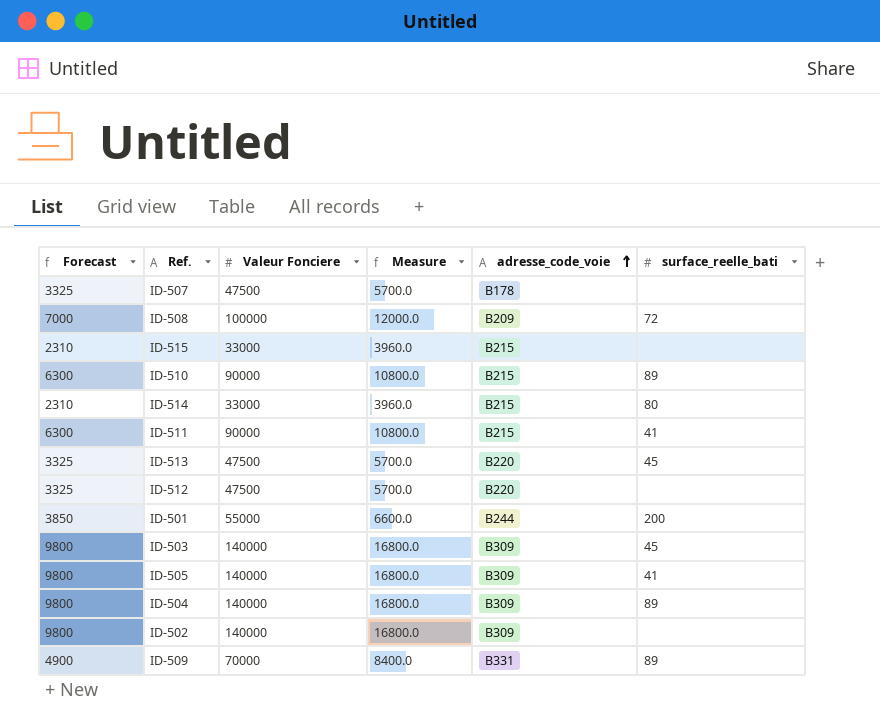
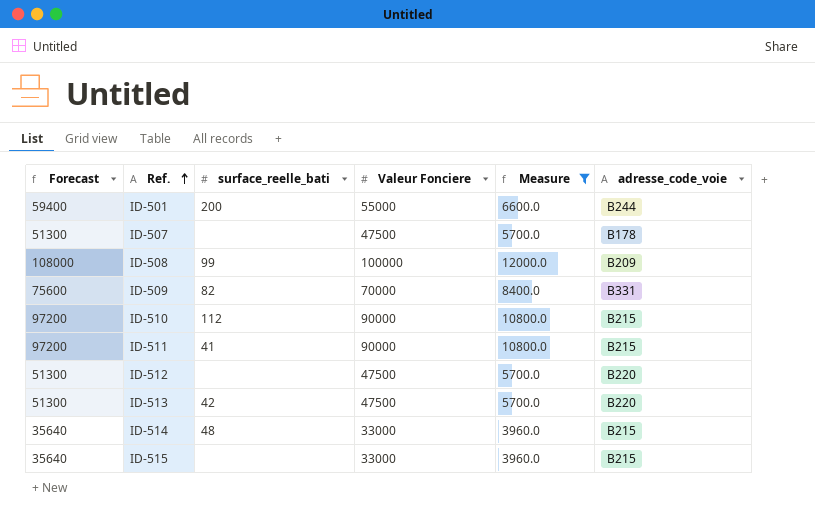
filter: none -> Measure != 16800.0
row order: adresse_code_voie ascending -> Ref. ascending
column Forecast | formula: [Valeur Fonciere] * 0.07 -> [Valeur Fonciere] * 1.08
column surface_reelle_bati | position: 6 -> 3
ID-508 | surface_reelle_bati: 72 -> 99
ID-509 | surface_reelle_bati: 89 -> 82
ID-510 | surface_reelle_bati: 89 -> 112
ID-513 | surface_reelle_bati: 45 -> 42
ID-514 | surface_reelle_bati: 80 -> 48

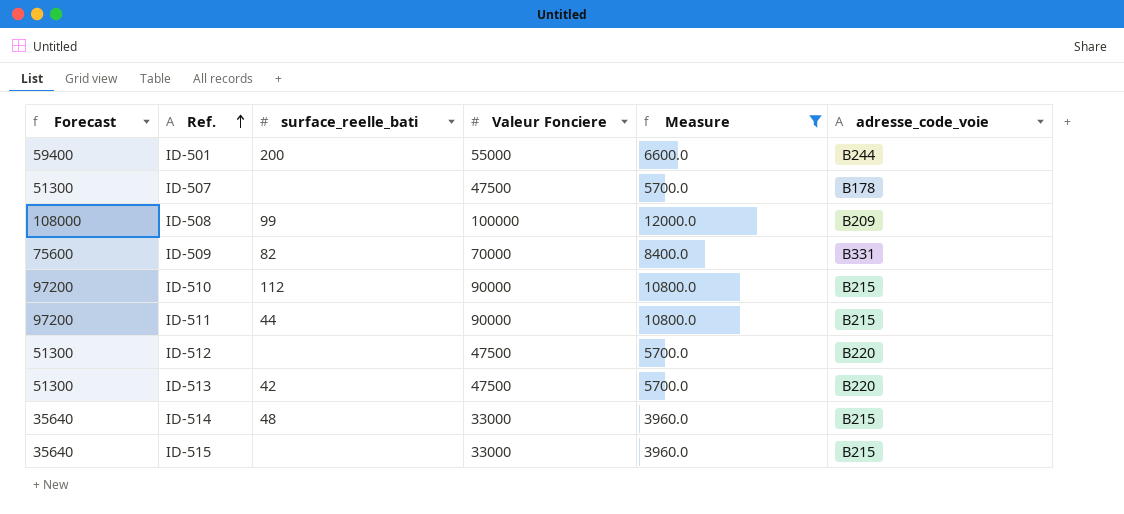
ID-511 | surface_reelle_bati: 41 -> 44

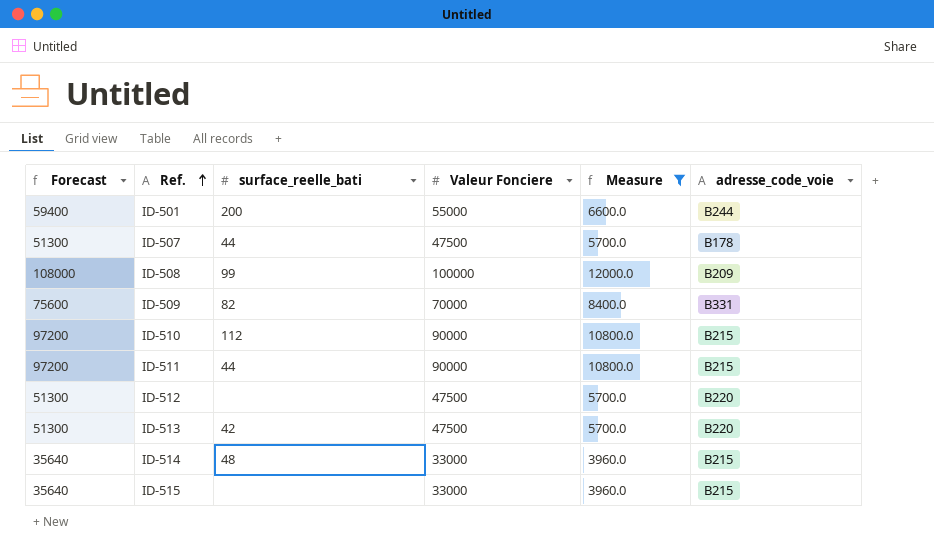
ID-507 | surface_reelle_bati: none -> 44

